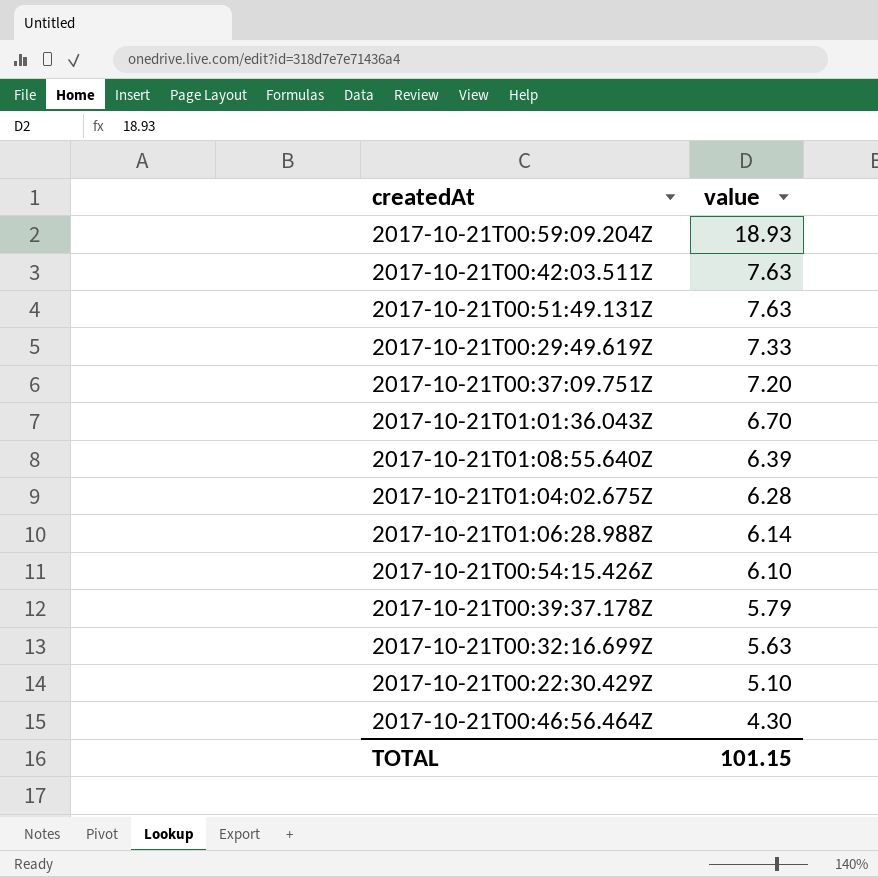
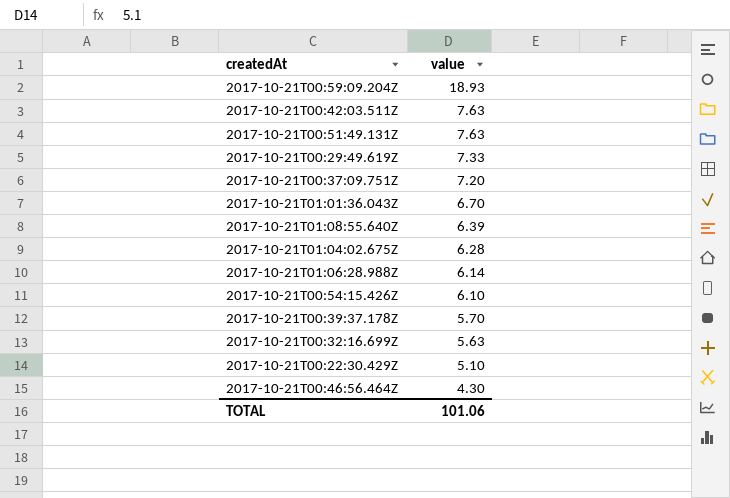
2017-10-21T00:39:37.178Z | value: 5.79 -> 5.70
TOTAL | value: 101.15 -> 101.06

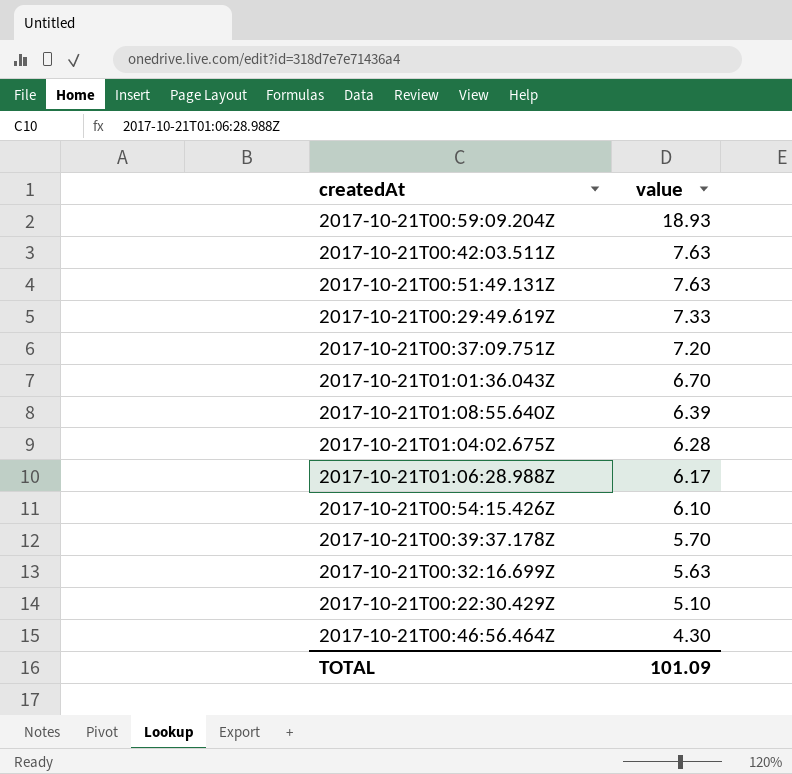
2017-10-21T01:06:28.988Z | value: 6.14 -> 6.17
TOTAL | value: 101.06 -> 101.09

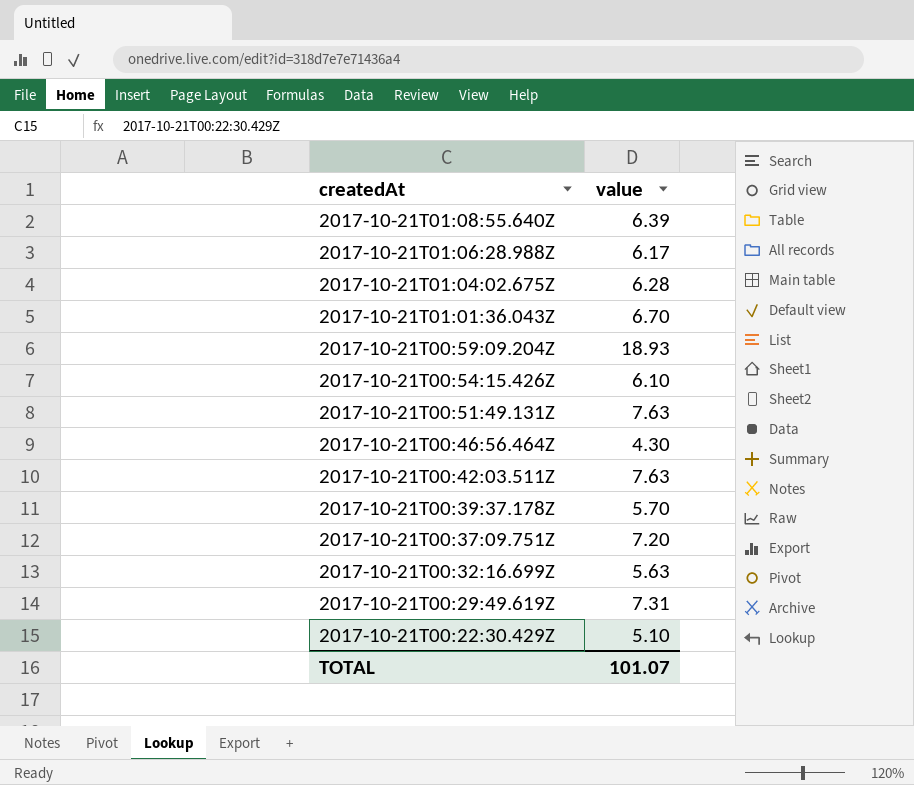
row order: value descending -> createdAt descending
2017-10-21T00:29:49.619Z | value: 7.33 -> 7.31
TOTAL | value: 101.09 -> 101.07

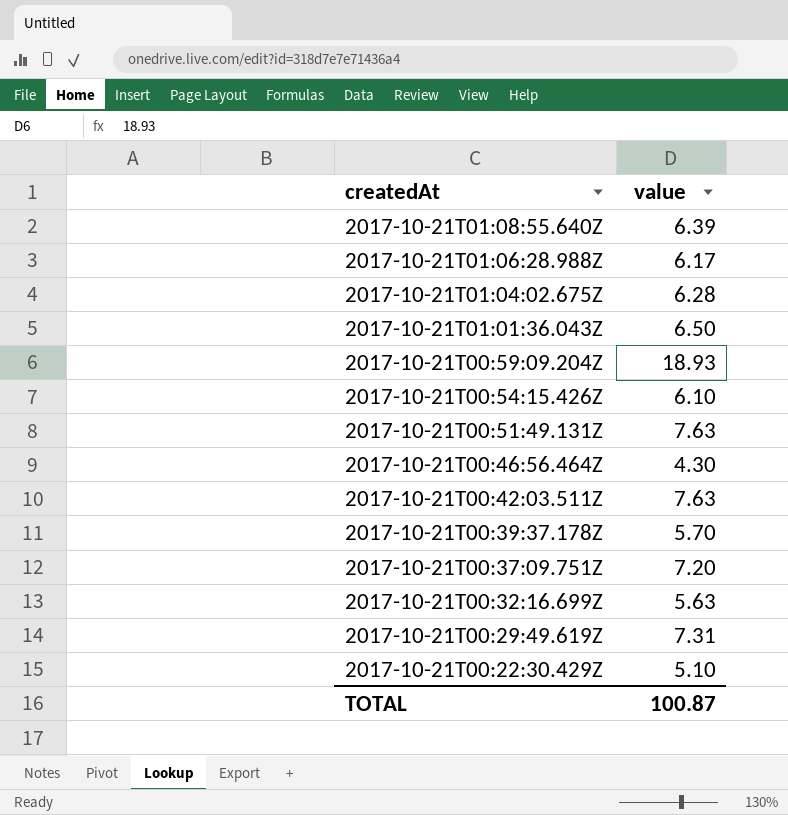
2017-10-21T01:01:36.043Z | value: 6.70 -> 6.50
TOTAL | value: 101.07 -> 100.87

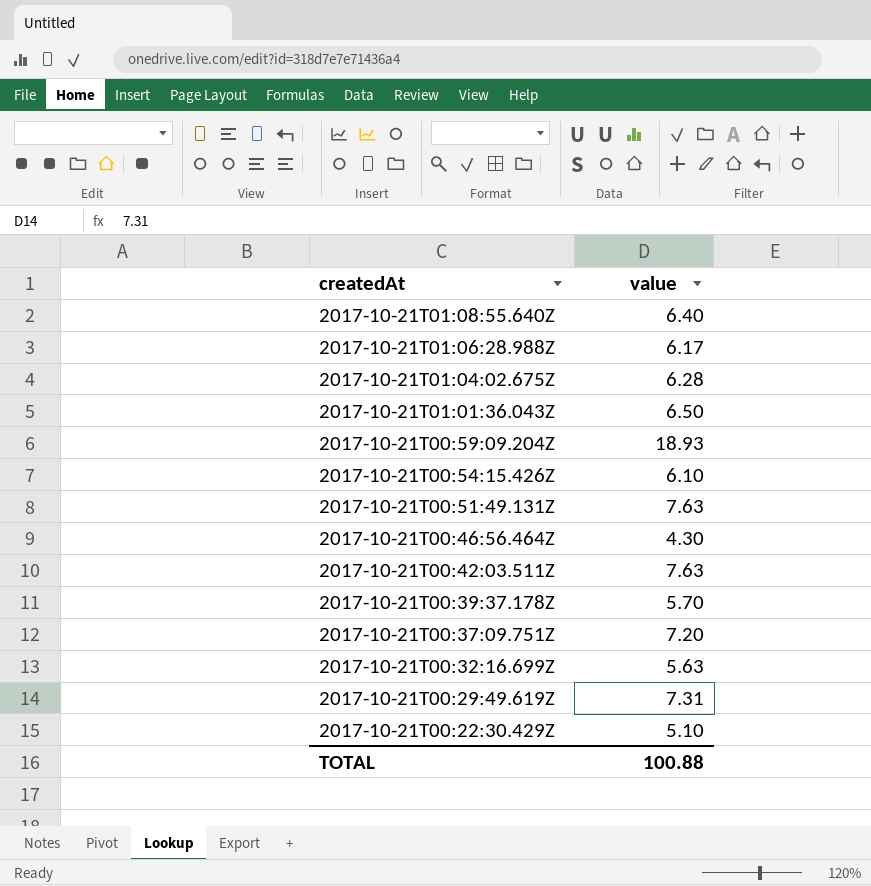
2017-10-21T01:08:55.640Z | value: 6.39 -> 6.40
TOTAL | value: 100.87 -> 100.88

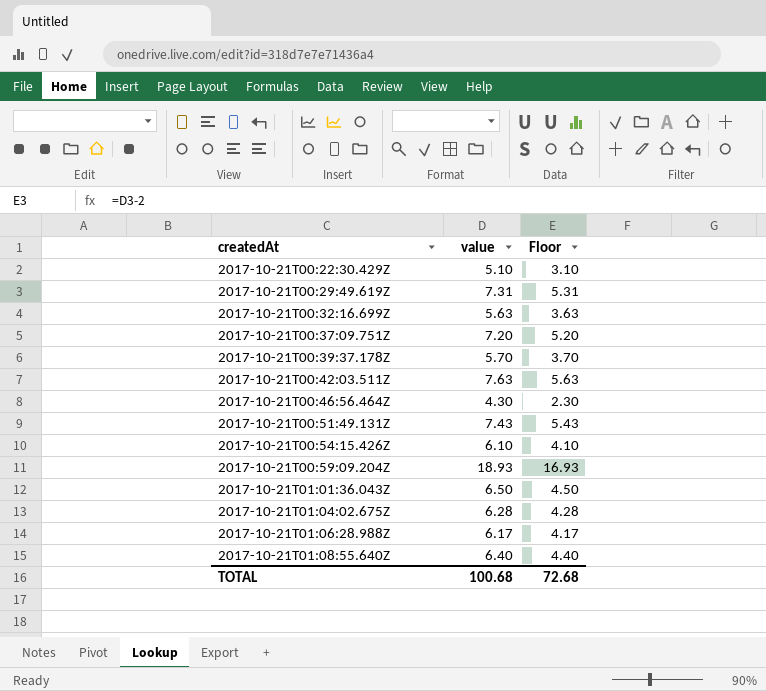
row order: createdAt descending -> createdAt ascending
column Floor | formula: none -> [value] - 2
2017-10-21T00:51:49.131Z | value: 7.63 -> 7.43
TOTAL | value: 100.88 -> 100.68

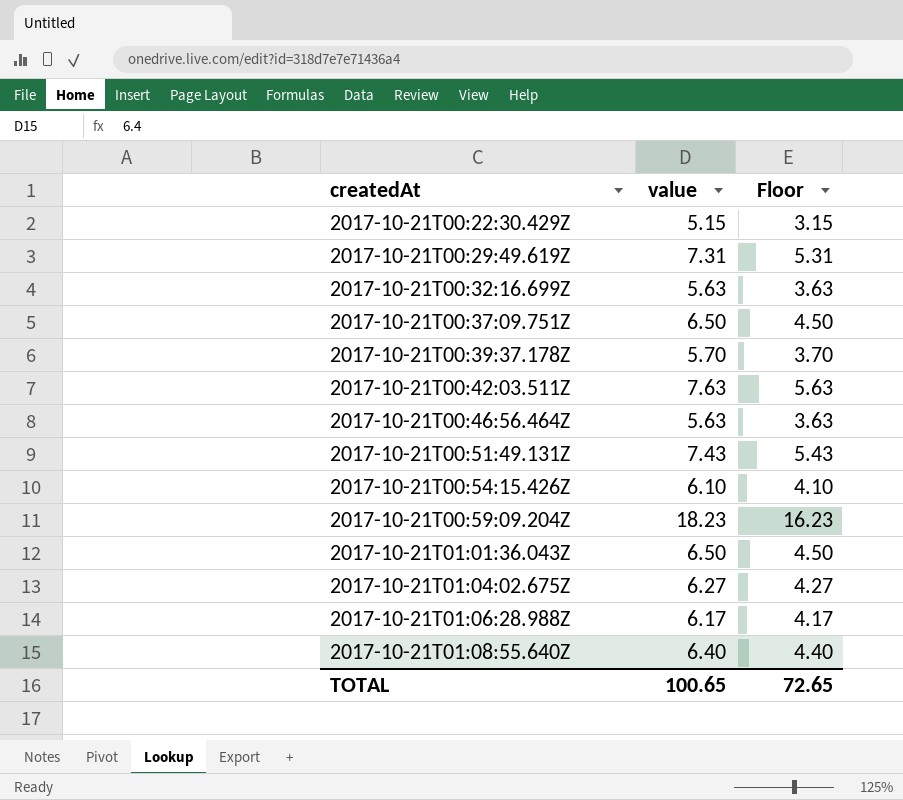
2017-10-21T00:22:30.429Z | value: 5.10 -> 5.15
2017-10-21T00:22:30.429Z | Floor: 3.10 -> 3.15
2017-10-21T00:37:09.751Z | value: 7.20 -> 6.50
2017-10-21T00:37:09.751Z | Floor: 5.20 -> 4.50
2017-10-21T00:46:56.464Z | value: 4.30 -> 5.63
2017-10-21T00:46:56.464Z | Floor: 2.30 -> 3.63
2017-10-21T00:59:09.204Z | value: 18.93 -> 18.23
2017-10-21T00:59:09.204Z | Floor: 16.93 -> 16.23
2017-10-21T01:04:02.675Z | value: 6.28 -> 6.27
2017-10-21T01:04:02.675Z | Floor: 4.28 -> 4.27
TOTAL | value: 100.68 -> 100.65
TOTAL | Floor: 72.68 -> 72.65

